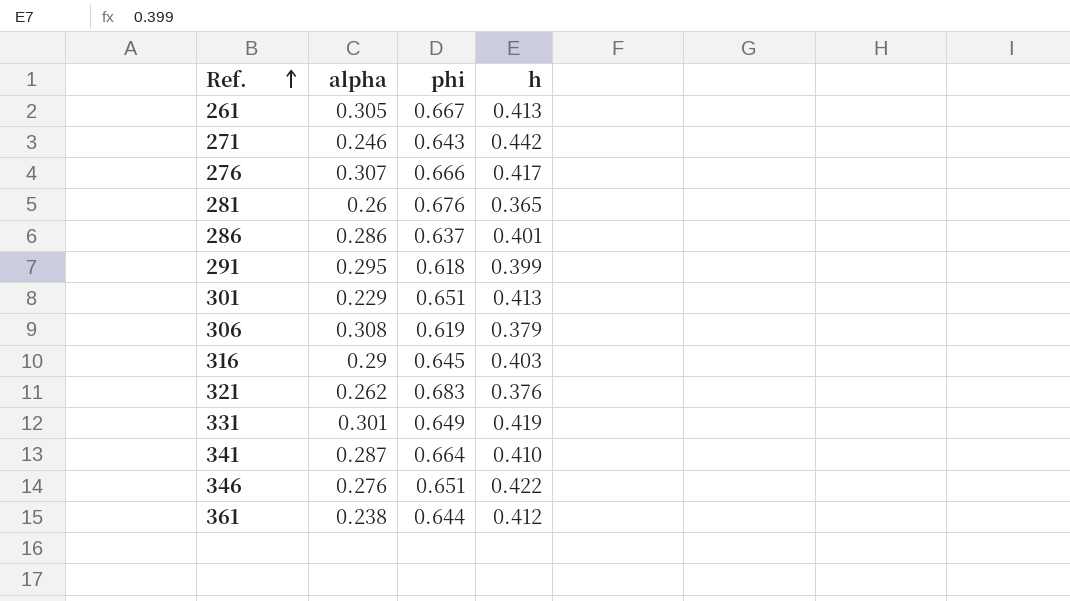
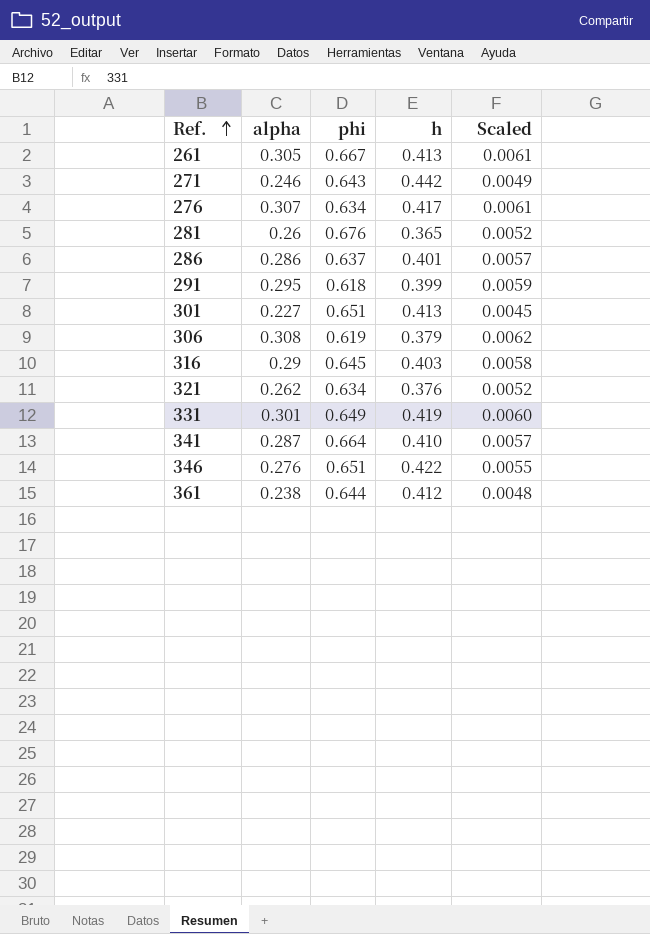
column Scaled | formula: none -> [alpha] * 0.02
276 | phi: 0.666 -> 0.634
301 | alpha: 0.229 -> 0.227
321 | phi: 0.683 -> 0.634

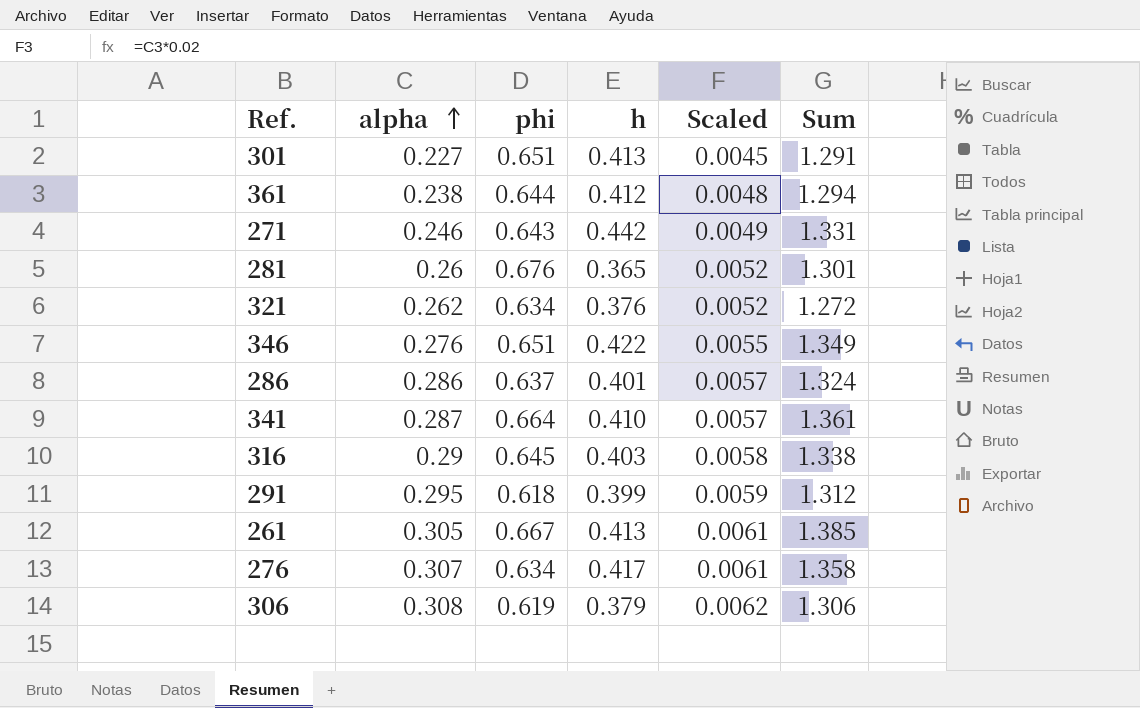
row order: Ref. ascending -> alpha ascending
column Sum | formula: none -> [alpha] + [phi] + [h]
row 331: 0.301 | 0.649 | 0.419 | 0.0060 -> none

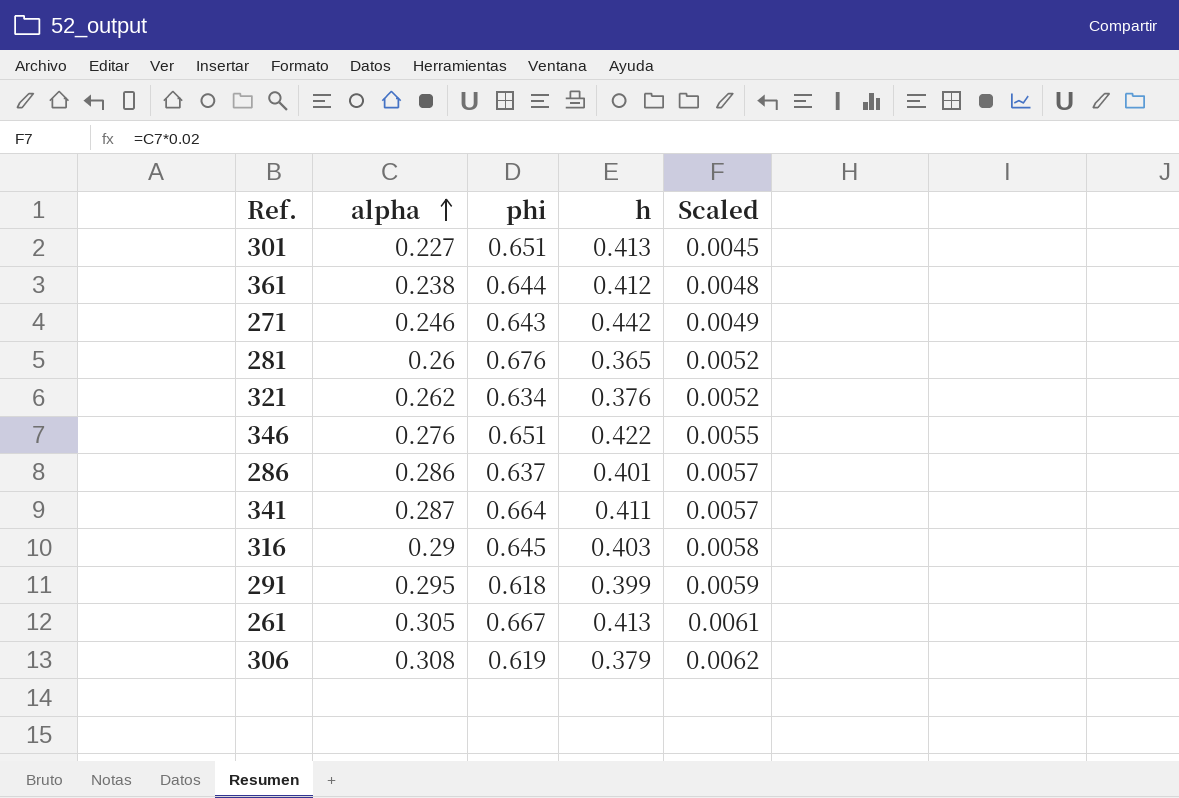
column Sum | formula: [alpha] + [phi] + [h] -> none
row 276: 0.307 | 0.634 | 0.417 | 0.0061 | 1.358 -> none
341 | h: 0.410 -> 0.411

